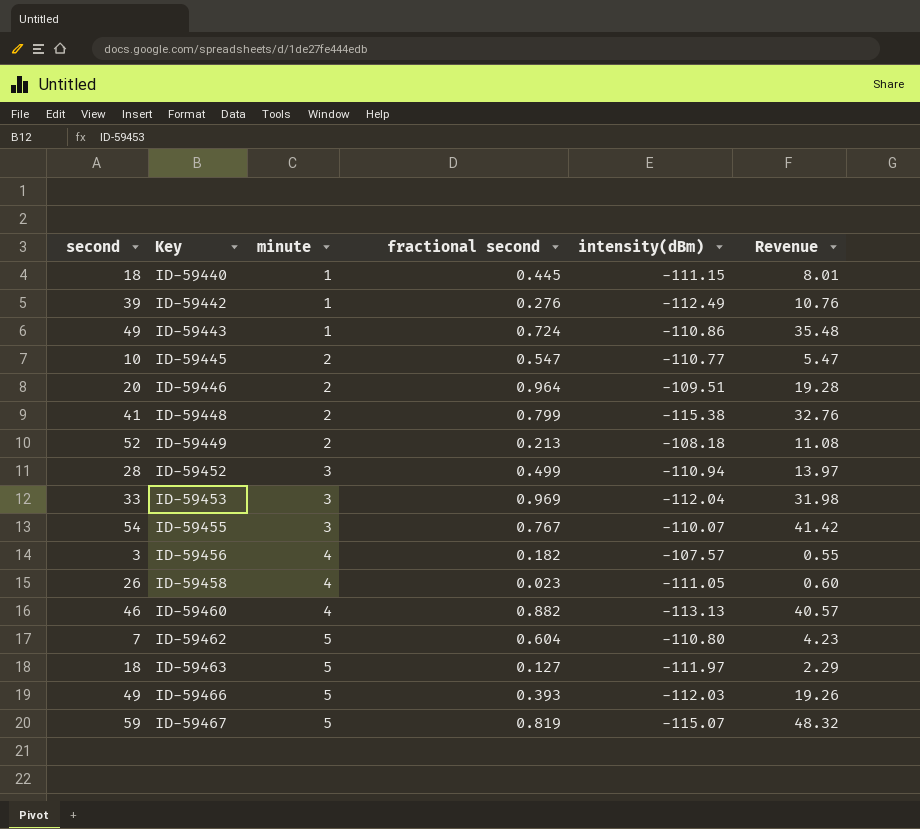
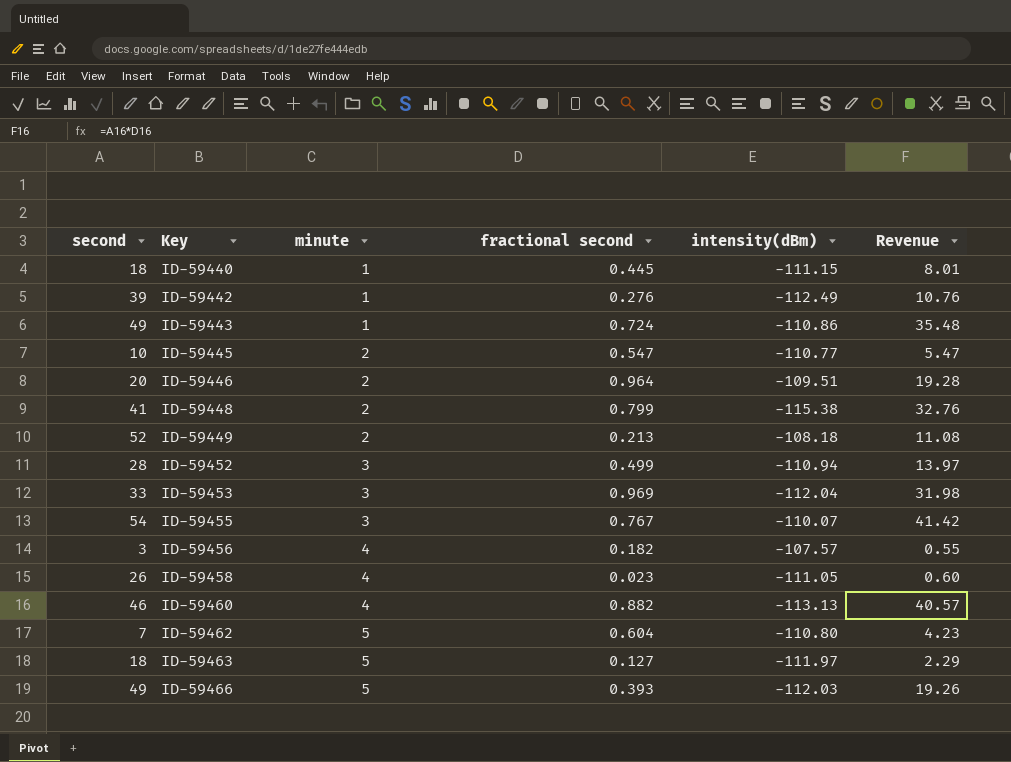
row ID-59467: 59 | 5 | 0.819 | -115.07 | 48.32 -> none

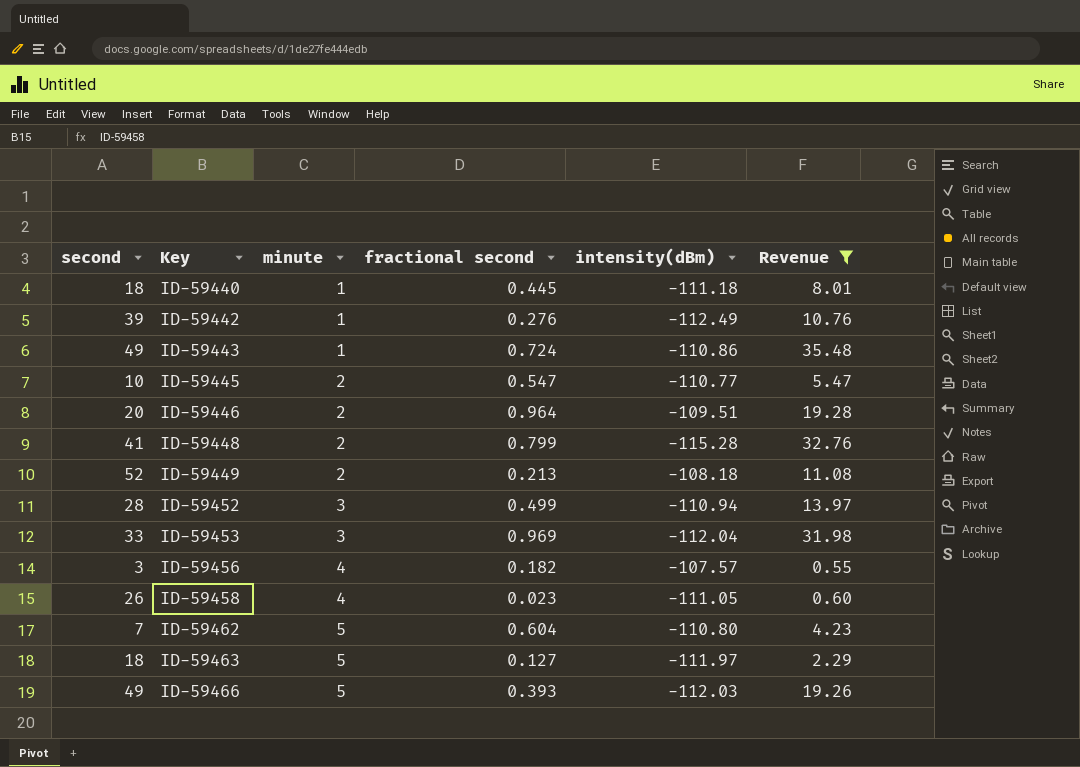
filter: none -> Revenue <= 35.48
ID-59440 | intensity(dBm): -111.15 -> -111.18
ID-59448 | intensity(dBm): -115.38 -> -115.28

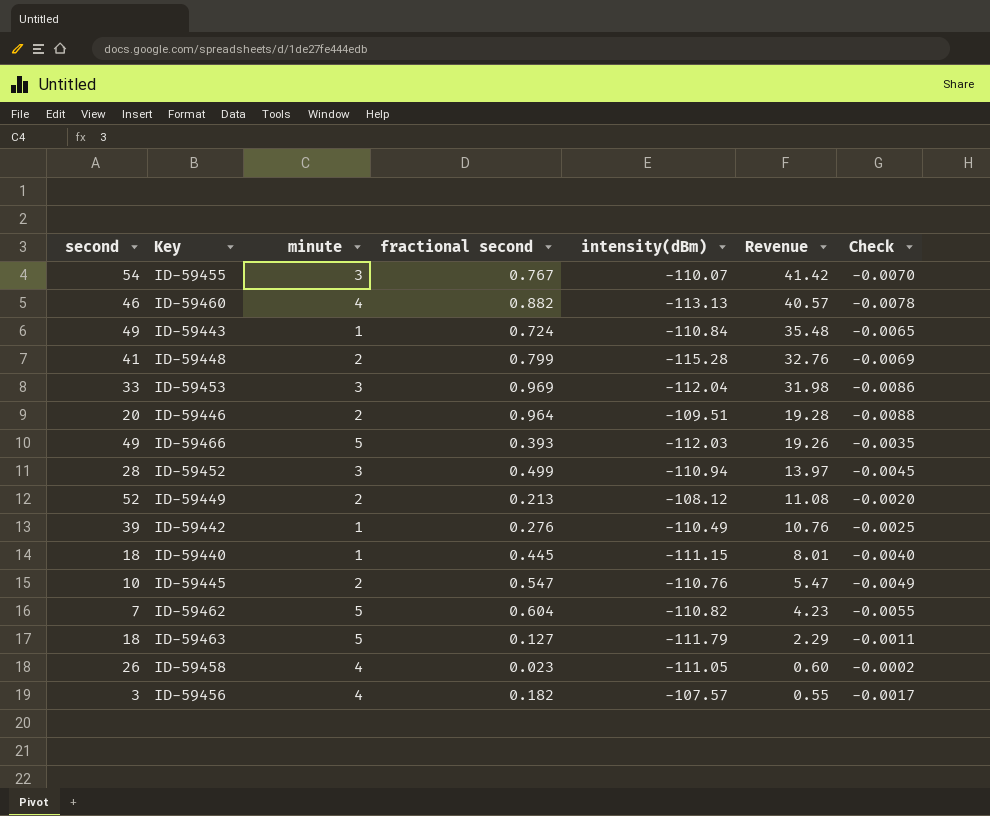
filter: Revenue <= 35.48 -> none
row order: Key ascending -> Revenue descending
column Check | formula: none -> [fractional second] / [intensity(dBm)]
ID-59443 | intensity(dBm): -110.86 -> -110.84
ID-59449 | intensity(dBm): -108.18 -> -108.12
ID-59442 | intensity(dBm): -112.49 -> -110.49
ID-59440 | intensity(dBm): -111.18 -> -111.15
ID-59445 | intensity(dBm): -110.77 -> -110.76
ID-59462 | intensity(dBm): -110.80 -> -110.82
ID-59463 | intensity(dBm): -111.97 -> -111.79

